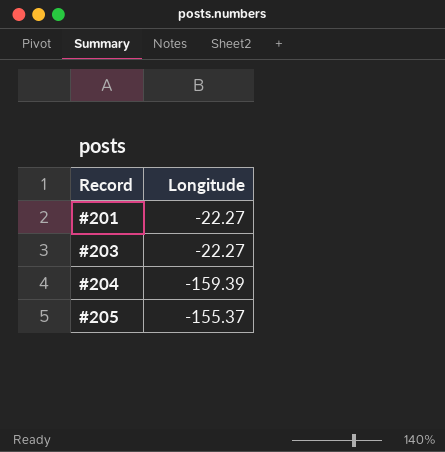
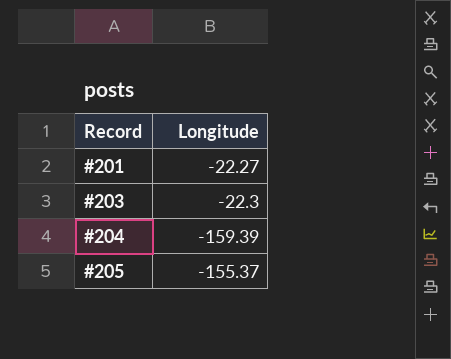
#203 | Longitude: -22.27 -> -22.3

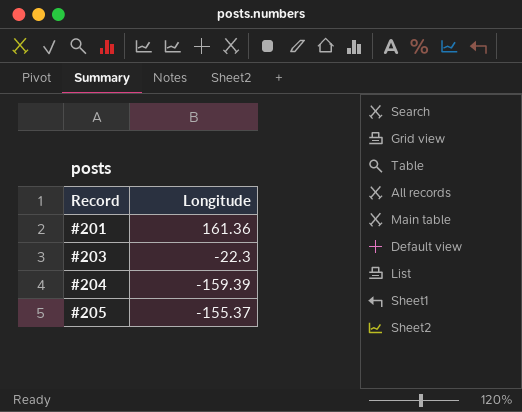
#201 | Longitude: -22.27 -> 161.36

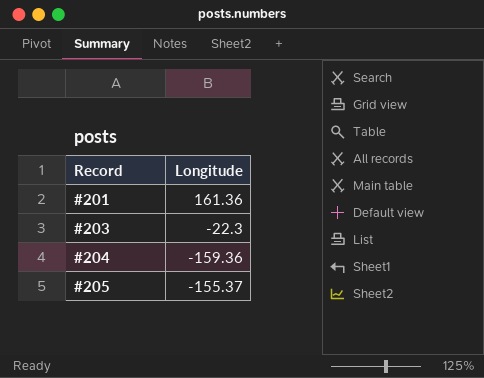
#204 | Longitude: -159.39 -> -159.36

